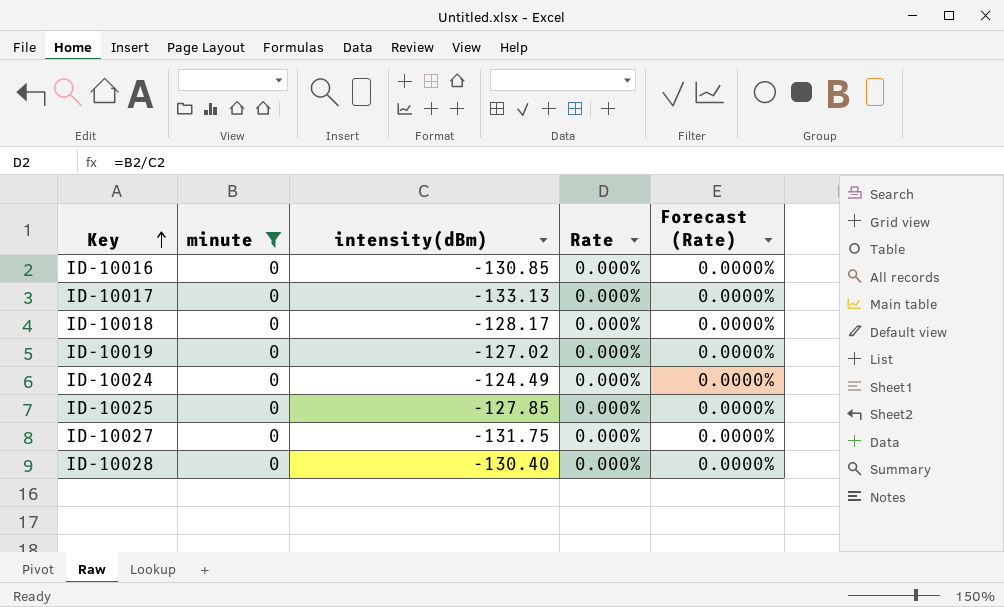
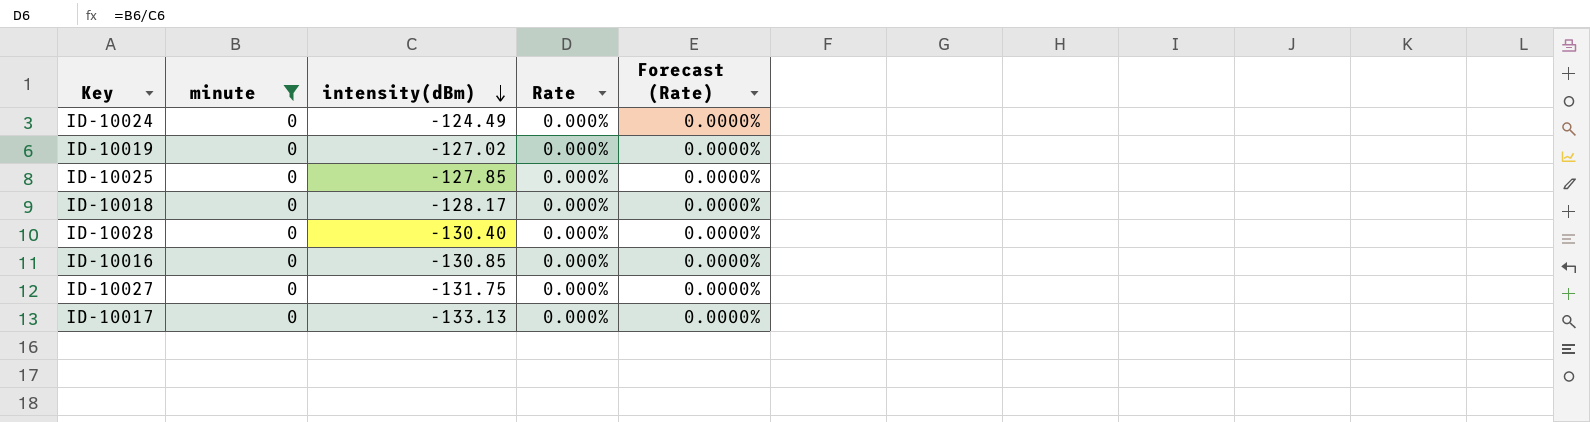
row order: Key ascending -> intensity(dBm) descending

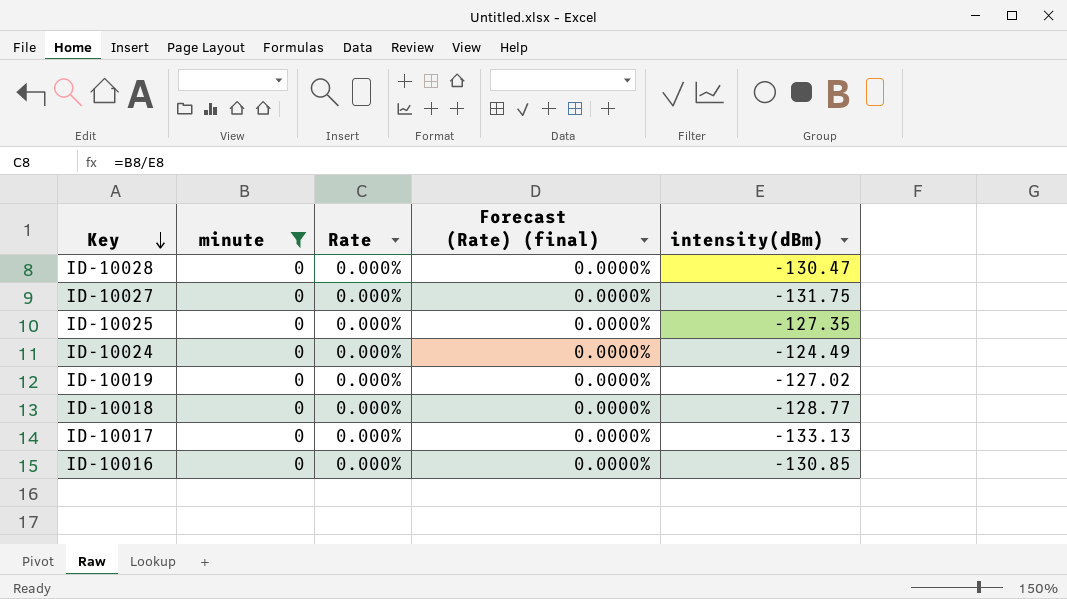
row order: intensity(dBm) descending -> Key descending
column name: Forecast (Rate) -> Forecast (Rate) (final)
column intensity(dBm) | position: 3 -> 5
ID-10028 | intensity(dBm): -130.40 -> -130.47
ID-10025 | intensity(dBm): -127.85 -> -127.35
ID-10018 | intensity(dBm): -128.17 -> -128.77

